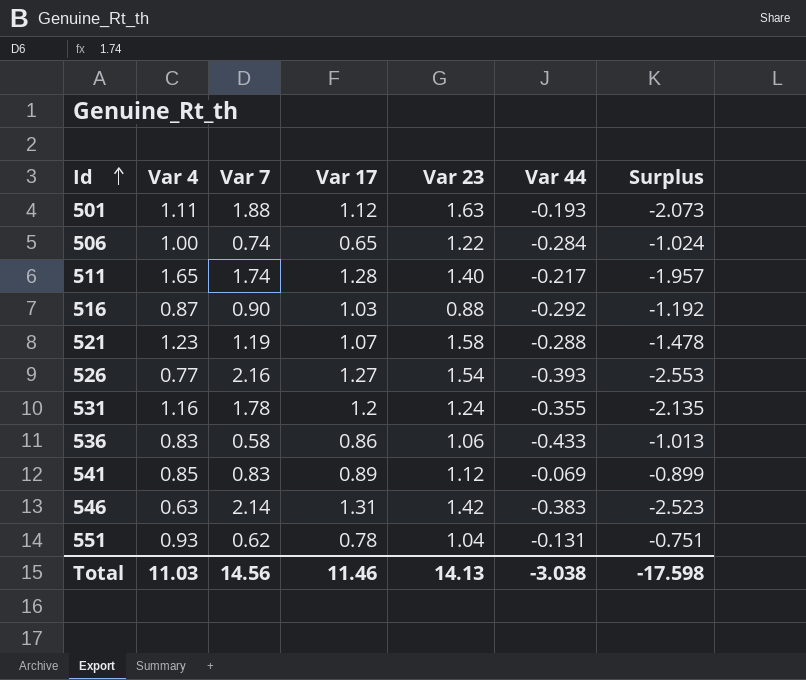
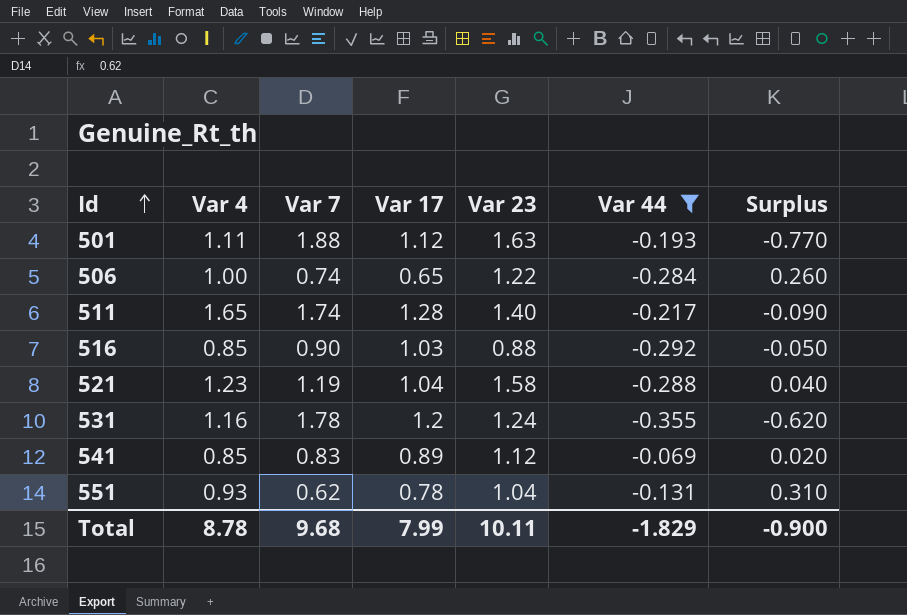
filter: none -> Var 44 >= -0.355
column Surplus | formula: [Var 44] - [Var 7] -> [Var 4] - [Var 7]
516 | Var 4: 0.87 -> 0.85
521 | Var 17: 1.07 -> 1.04
Total | Var 4: 11.03 -> 8.78
Total | Var 7: 14.56 -> 9.68
Total | Var 17: 11.46 -> 7.99
Total | Var 23: 14.13 -> 10.11
Total | Var 44: -3.038 -> -1.829
Total | Surplus: -17.598 -> -0.900

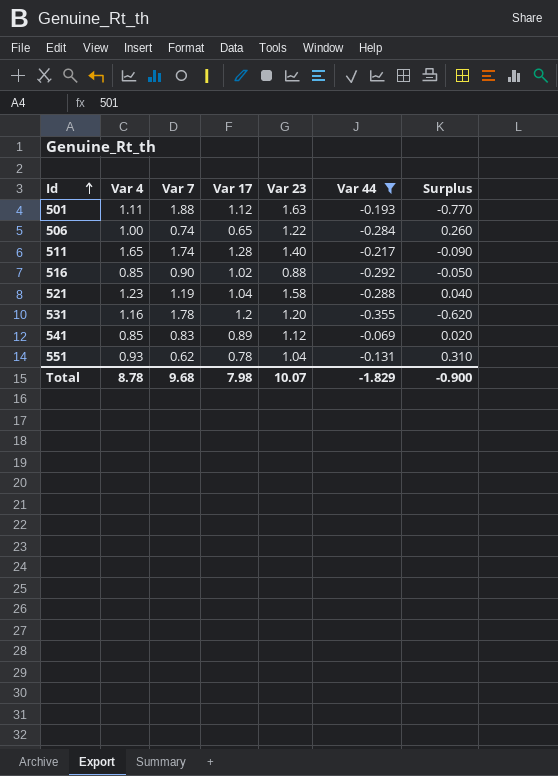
516 | Var 17: 1.03 -> 1.02
531 | Var 23: 1.24 -> 1.20
Total | Var 17: 7.99 -> 7.98
Total | Var 23: 10.11 -> 10.07

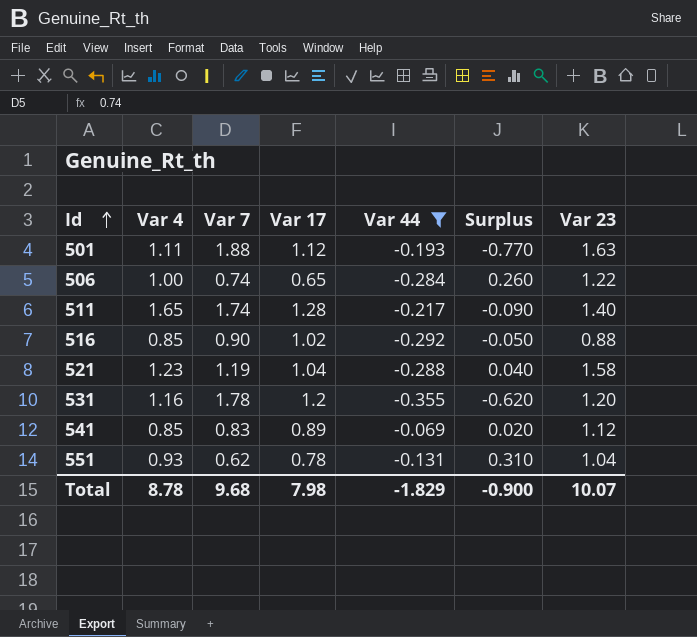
column Var 23 | position: 5 -> 7

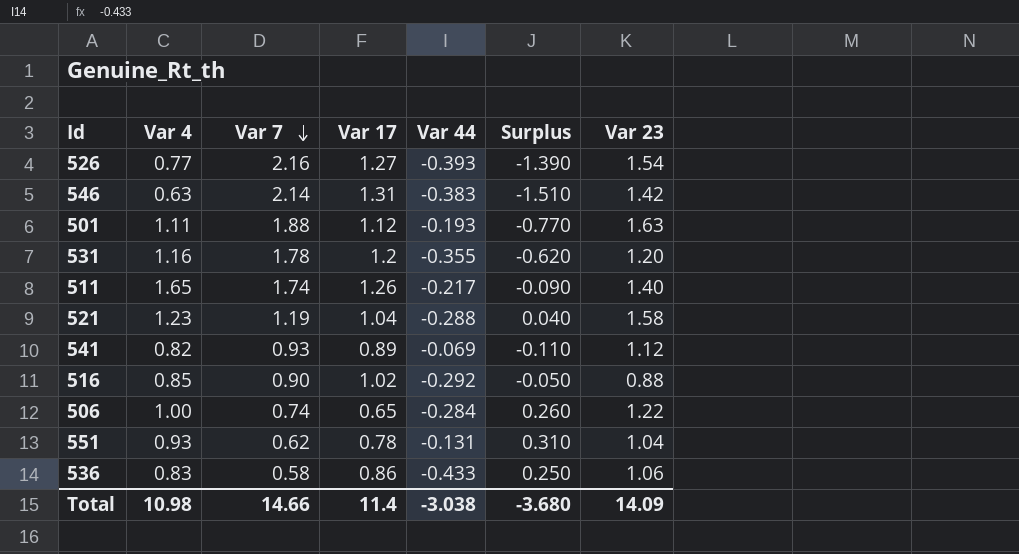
filter: Var 44 >= -0.355 -> none
row order: Id ascending -> Var 7 descending
511 | Var 17: 1.28 -> 1.26
541 | Var 4: 0.85 -> 0.82
541 | Var 7: 0.83 -> 0.93
541 | Surplus: 0.020 -> -0.110
Total | Var 4: 8.78 -> 10.98
Total | Var 7: 9.68 -> 14.66
Total | Var 17: 7.98 -> 11.4
Total | Var 44: -1.829 -> -3.038
Total | Surplus: -0.900 -> -3.680
Total | Var 23: 10.07 -> 14.09

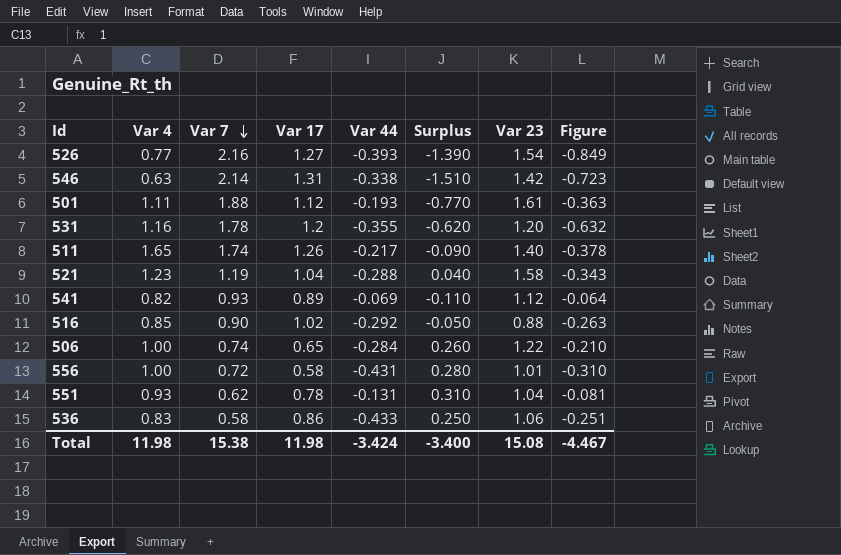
column Figure | formula: none -> [Var 7] * [Var 44]
546 | Var 44: -0.383 -> -0.338
501 | Var 23: 1.63 -> 1.61
row 556: none -> 1.00 | 0.72 | 0.58 | -0.431 | 0.280 | 1.01 | -0.310
Total | Var 4: 10.98 -> 11.98
Total | Var 7: 14.66 -> 15.38
Total | Var 17: 11.4 -> 11.98
Total | Var 44: -3.038 -> -3.424
Total | Surplus: -3.680 -> -3.400
Total | Var 23: 14.09 -> 15.08

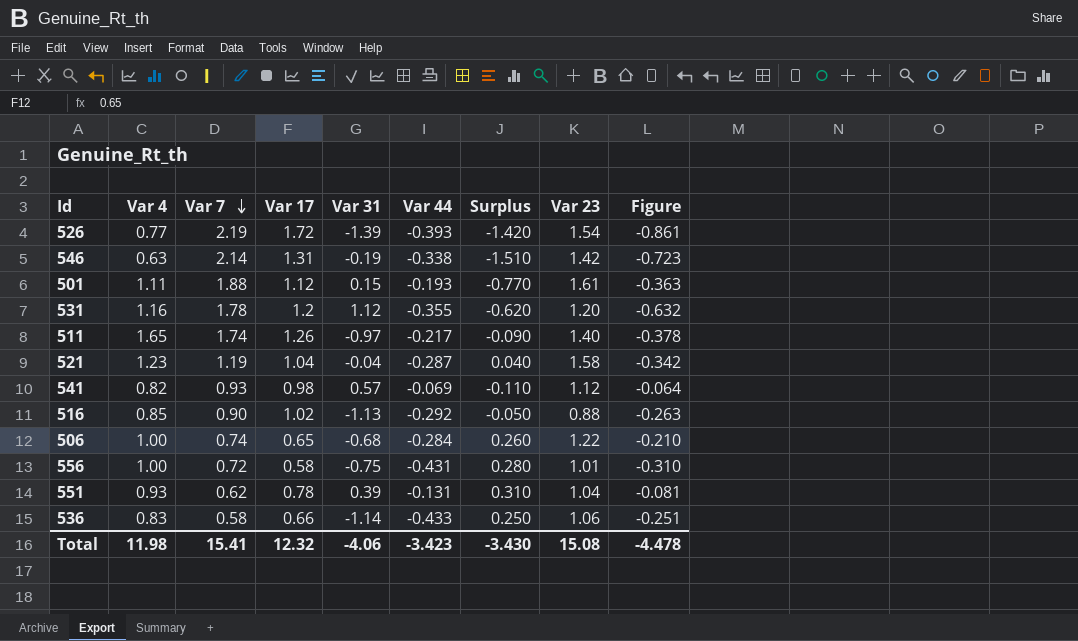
column Var 31 | position: none -> 5
526 | Var 7: 2.16 -> 2.19
526 | Var 17: 1.27 -> 1.72
526 | Surplus: -1.390 -> -1.420
526 | Figure: -0.849 -> -0.861
521 | Var 44: -0.288 -> -0.287
521 | Figure: -0.343 -> -0.342
541 | Var 17: 0.89 -> 0.98
536 | Var 17: 0.86 -> 0.66
Total | Var 7: 15.38 -> 15.41
Total | Var 17: 11.98 -> 12.32
Total | Var 44: -3.424 -> -3.423
Total | Surplus: -3.400 -> -3.430
Total | Figure: -4.467 -> -4.478

